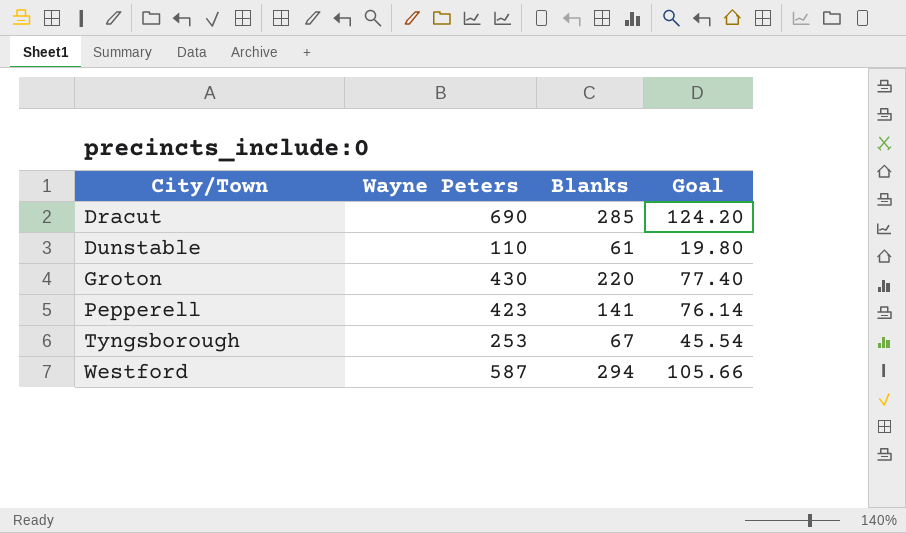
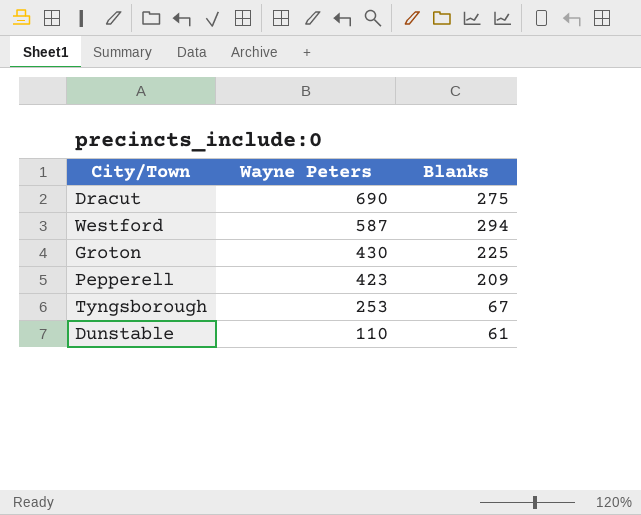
row order: City/Town ascending -> Wayne Peters descending
column Goal | formula: [Wayne Peters] * 0.18 -> none
Dracut | Blanks: 285 -> 275
Groton | Blanks: 220 -> 225
Pepperell | Blanks: 141 -> 209

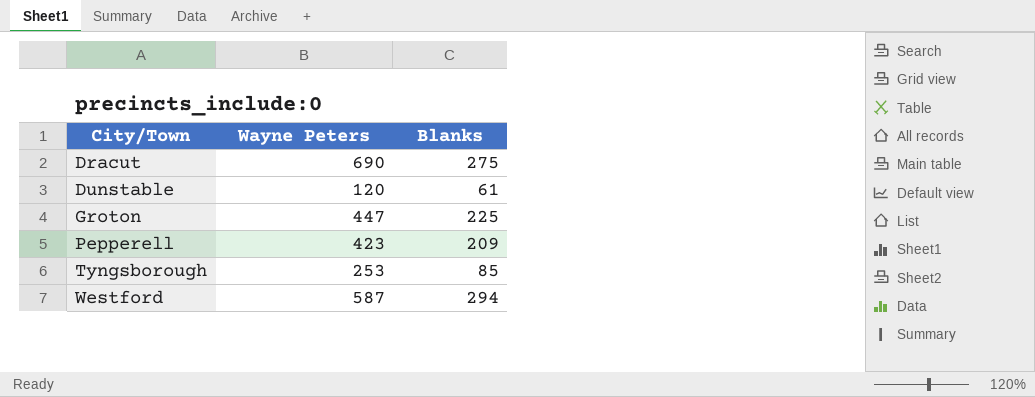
row order: Wayne Peters descending -> City/Town ascending
Dunstable | Wayne Peters: 110 -> 120
Groton | Wayne Peters: 430 -> 447
Tyngsborough | Blanks: 67 -> 85

